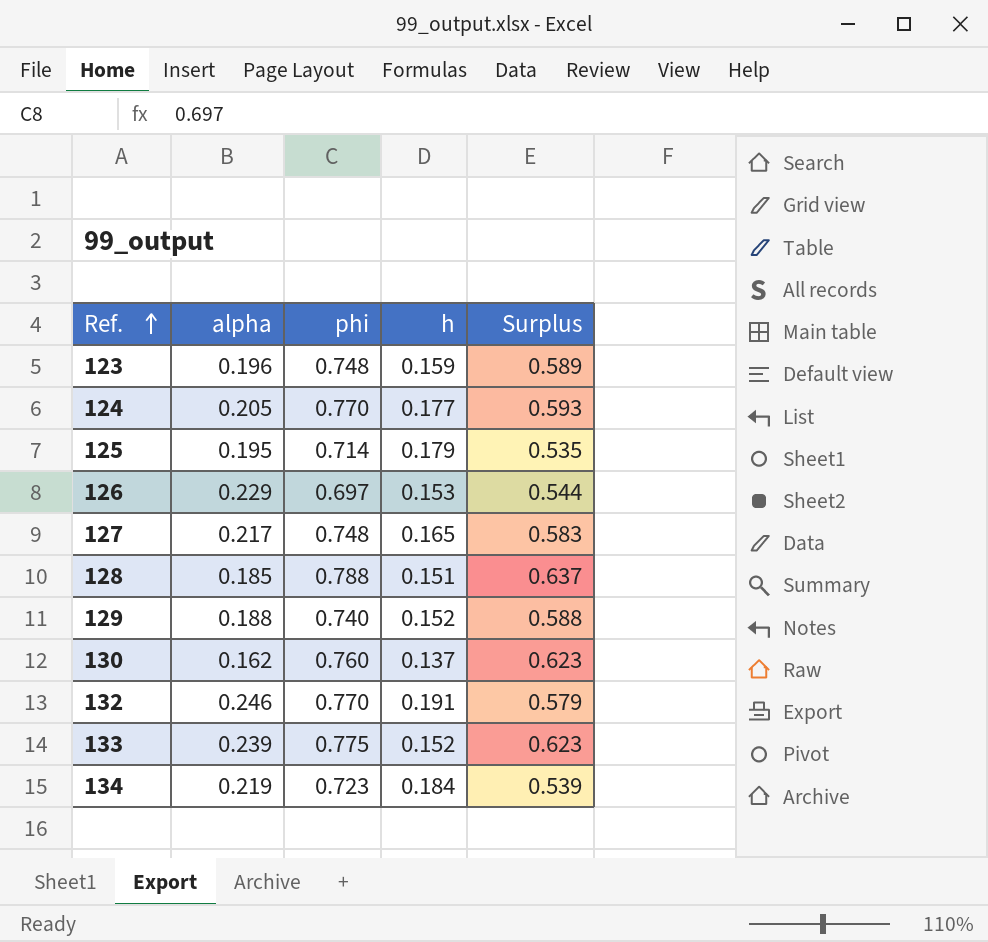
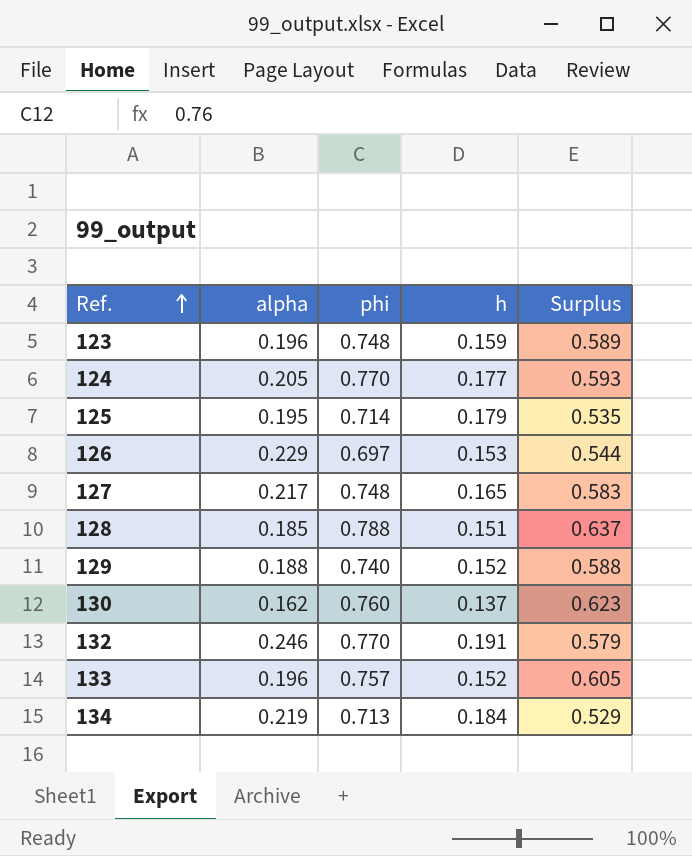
133 | alpha: 0.239 -> 0.196
133 | phi: 0.775 -> 0.757
133 | Surplus: 0.623 -> 0.605
134 | phi: 0.723 -> 0.713
134 | Surplus: 0.539 -> 0.529

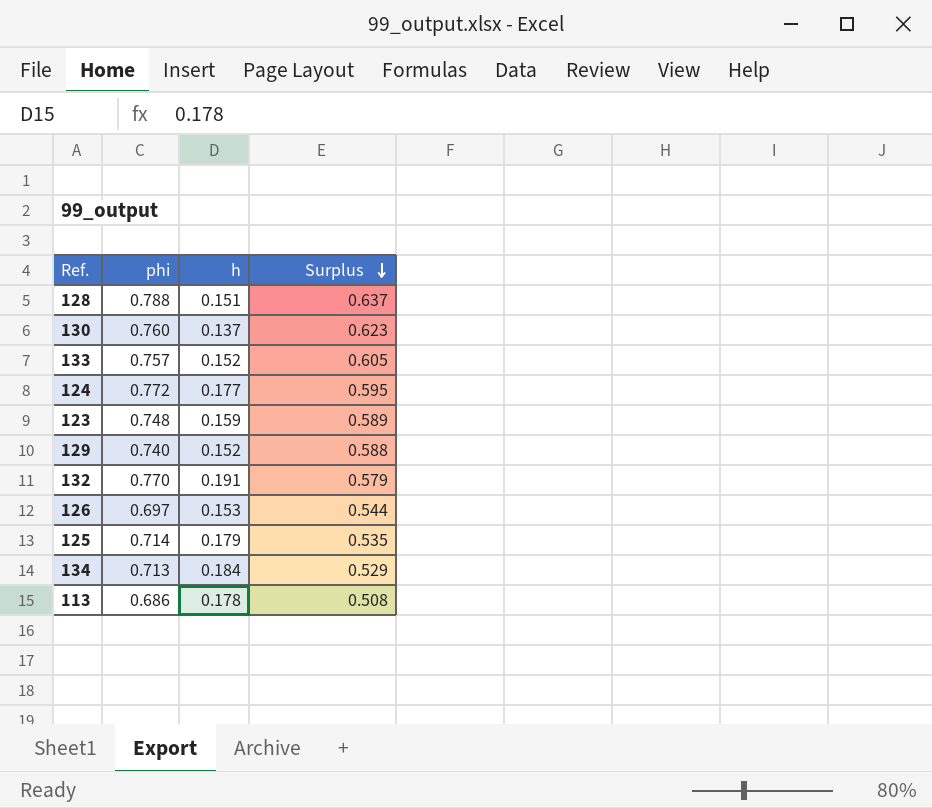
row order: Ref. ascending -> Surplus descending
column alpha | position: 2 -> none
row 127: 0.217 | 0.748 | 0.165 | 0.583 -> none
124 | phi: 0.770 -> 0.772
124 | Surplus: 0.593 -> 0.595
row 113: none -> 0.686 | 0.178 | 0.508

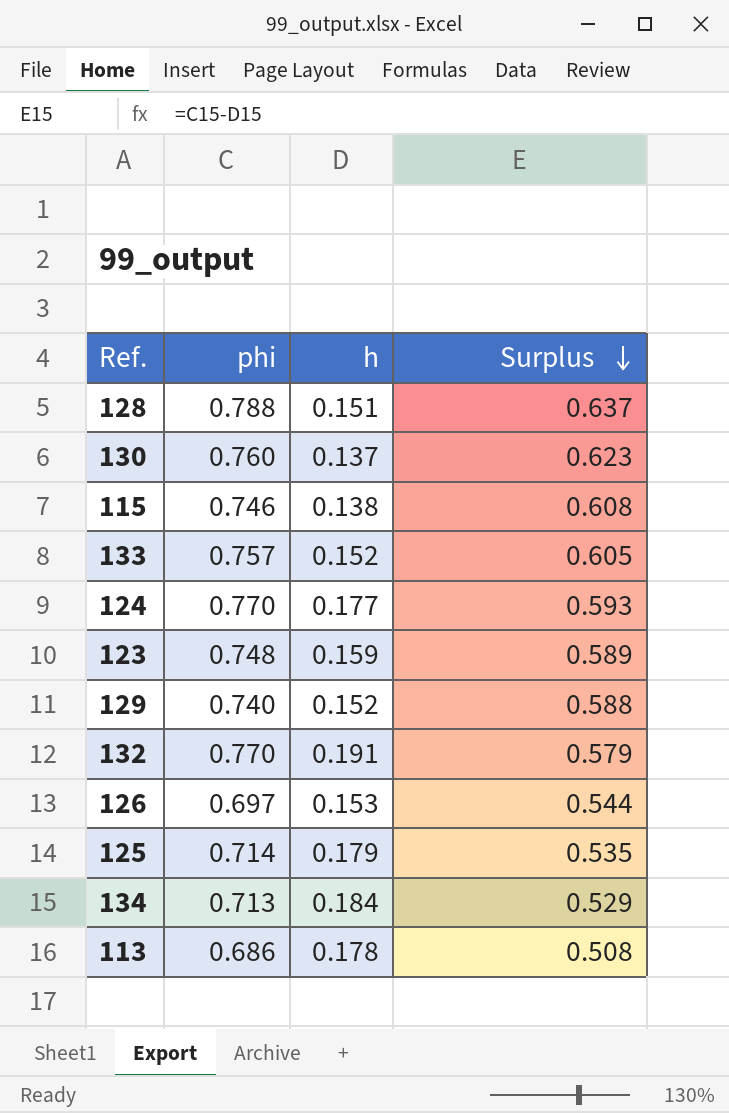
row 115: none -> 0.746 | 0.138 | 0.608
124 | phi: 0.772 -> 0.770
124 | Surplus: 0.595 -> 0.593

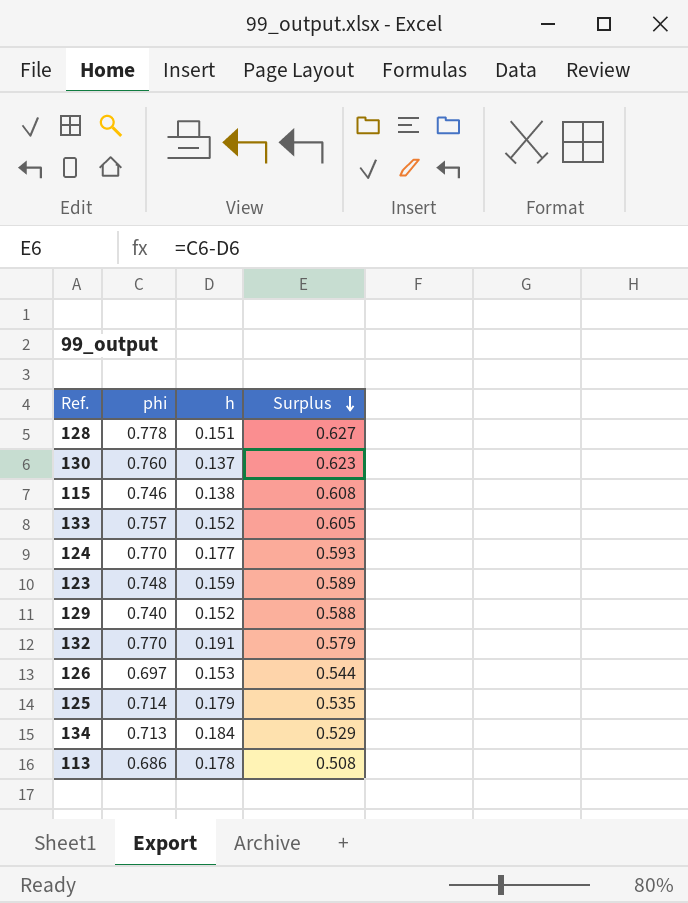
128 | phi: 0.788 -> 0.778
128 | Surplus: 0.637 -> 0.627

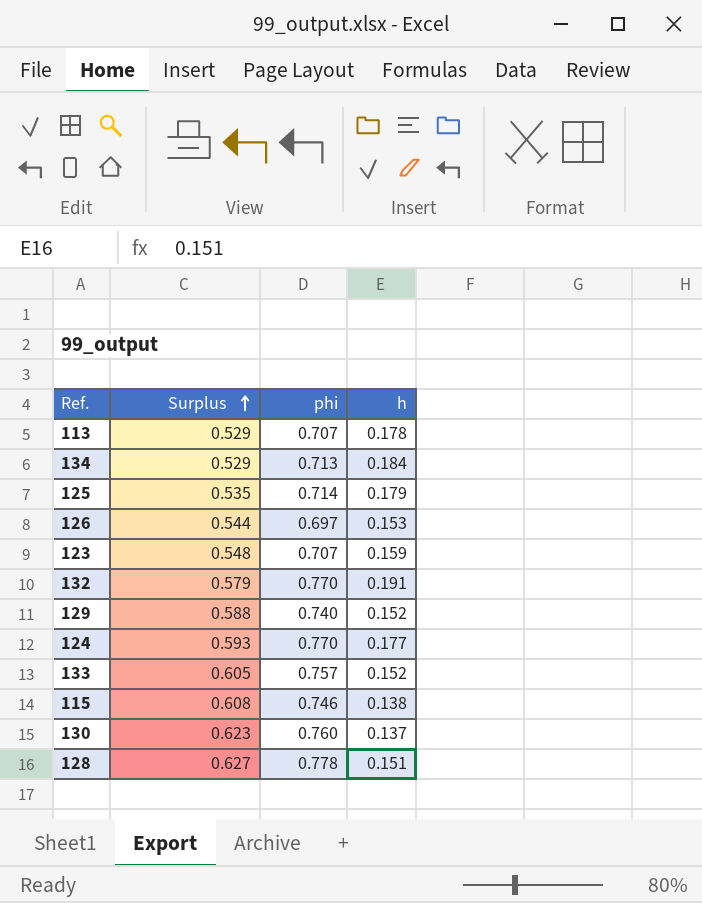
row order: Surplus descending -> Surplus ascending
column Surplus | position: 4 -> 2
113 | Surplus: 0.508 -> 0.529
113 | phi: 0.686 -> 0.707
123 | Surplus: 0.589 -> 0.548
123 | phi: 0.748 -> 0.707

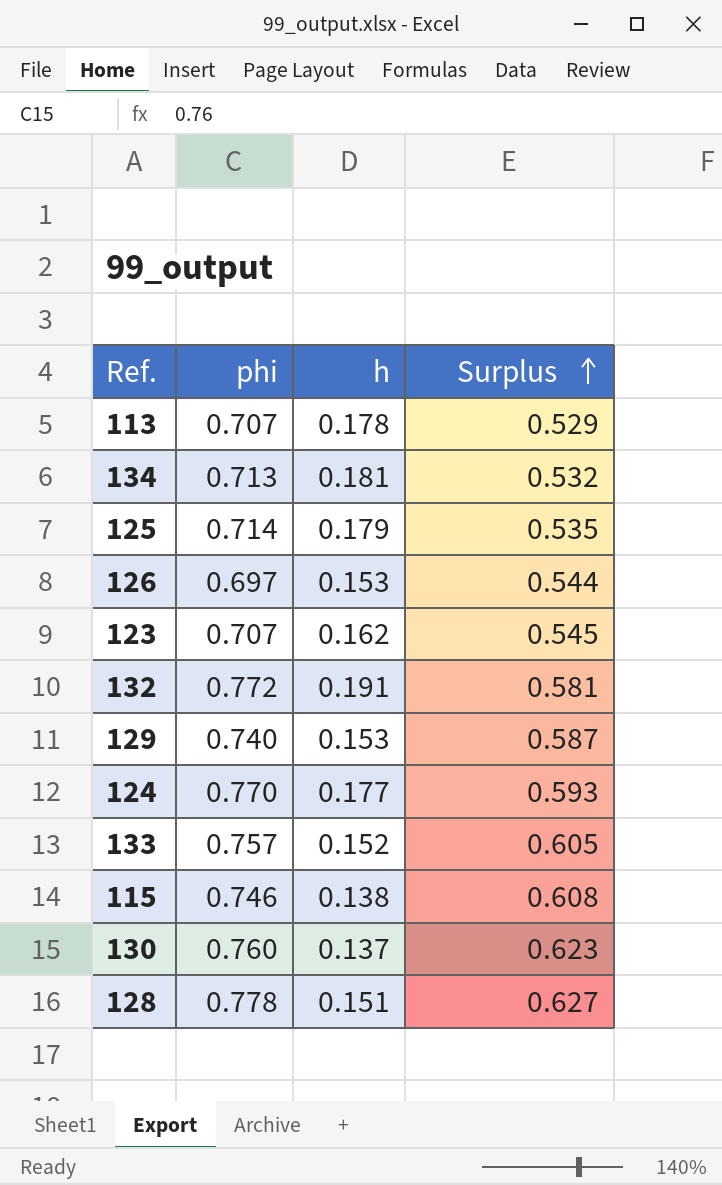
column Surplus | position: 2 -> 4
134 | h: 0.184 -> 0.181
134 | Surplus: 0.529 -> 0.532
123 | h: 0.159 -> 0.162
123 | Surplus: 0.548 -> 0.545
132 | phi: 0.770 -> 0.772
132 | Surplus: 0.579 -> 0.581
129 | h: 0.152 -> 0.153
129 | Surplus: 0.588 -> 0.587

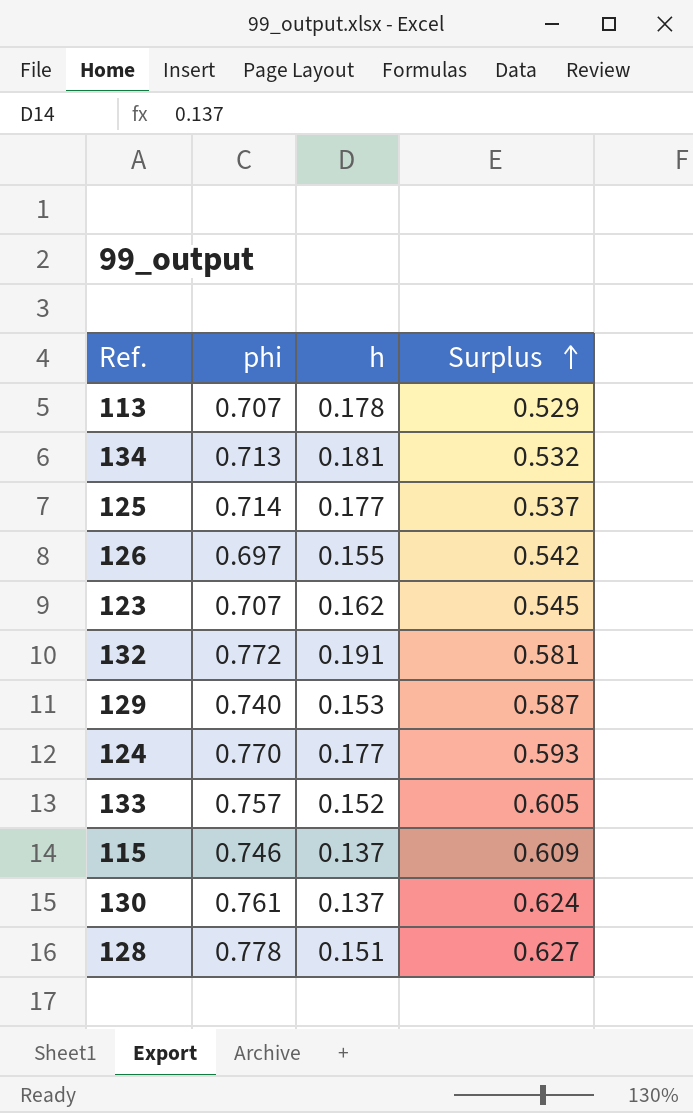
125 | h: 0.179 -> 0.177
125 | Surplus: 0.535 -> 0.537
126 | h: 0.153 -> 0.155
126 | Surplus: 0.544 -> 0.542
115 | h: 0.138 -> 0.137
115 | Surplus: 0.608 -> 0.609
130 | phi: 0.760 -> 0.761
130 | Surplus: 0.623 -> 0.624

